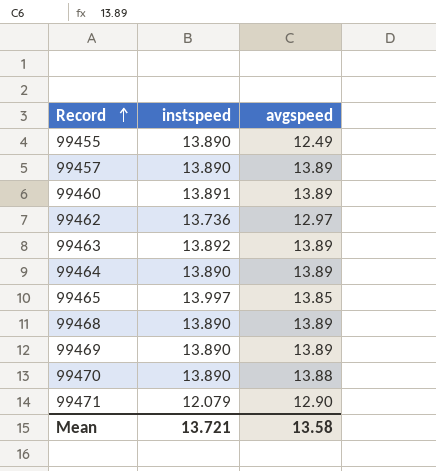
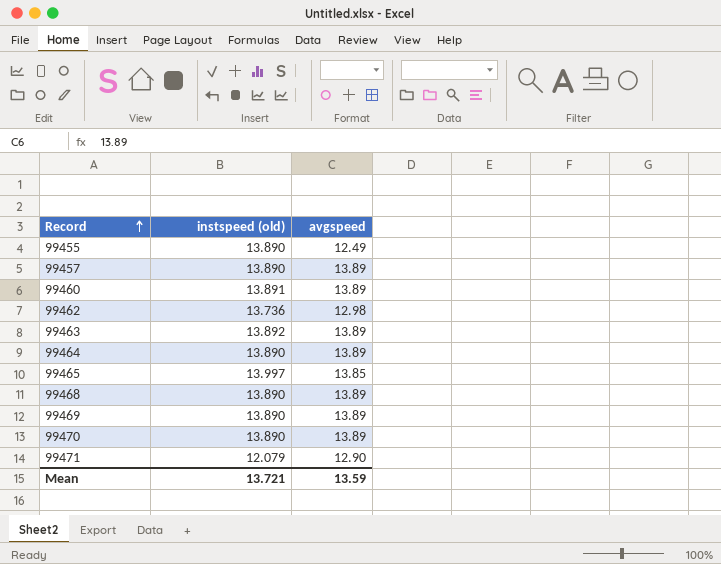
column name: instspeed -> instspeed (old)
99462 | avgspeed: 12.97 -> 12.98
99470 | avgspeed: 13.88 -> 13.89
Mean | avgspeed: 13.58 -> 13.59

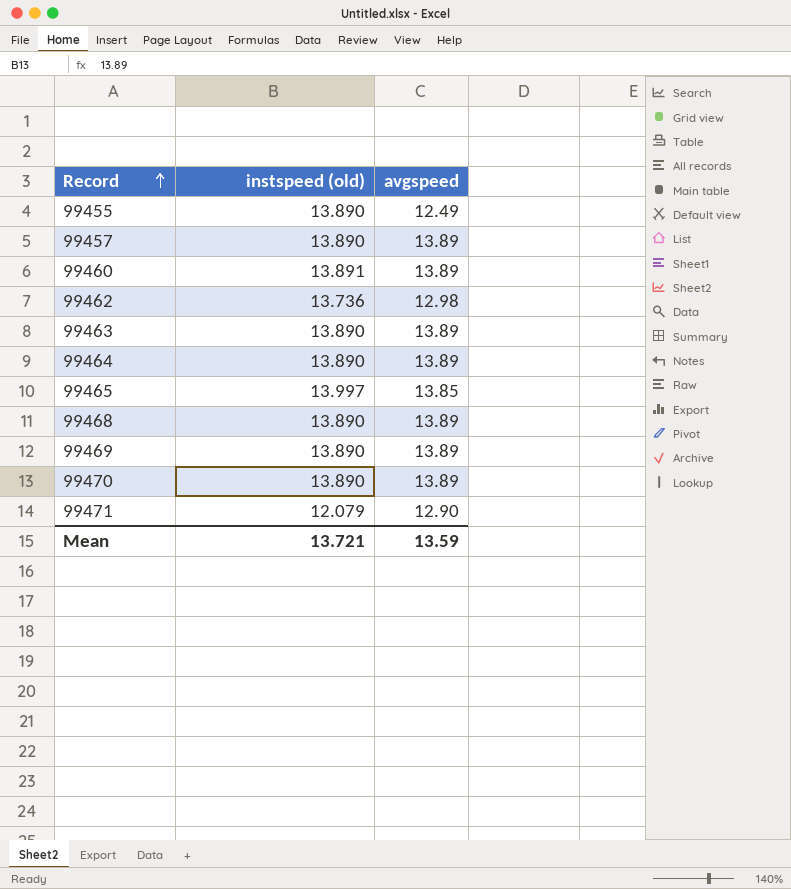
99463 | instspeed (old): 13.892 -> 13.890

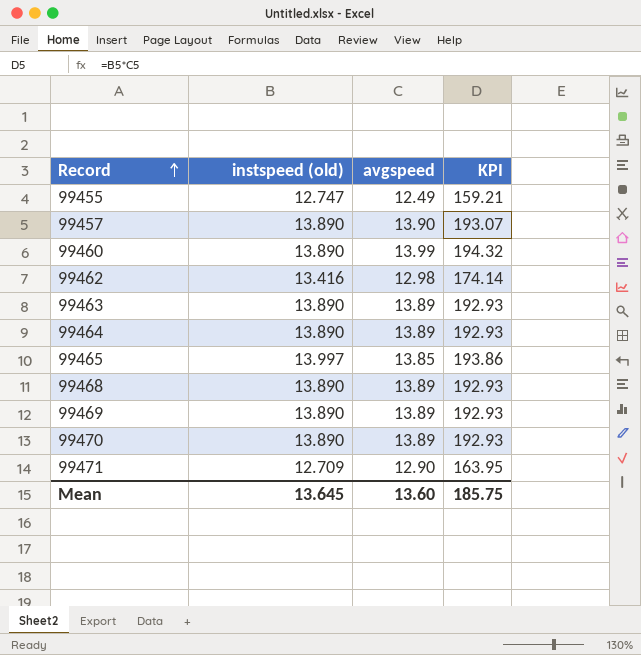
column KPI | formula: none -> [instspeed (old)] * [avgspeed]
99455 | instspeed (old): 13.890 -> 12.747
99457 | avgspeed: 13.89 -> 13.90
99460 | instspeed (old): 13.891 -> 13.890
99460 | avgspeed: 13.89 -> 13.99
99462 | instspeed (old): 13.736 -> 13.416
99471 | instspeed (old): 12.079 -> 12.709
Mean | instspeed (old): 13.721 -> 13.645
Mean | avgspeed: 13.59 -> 13.60

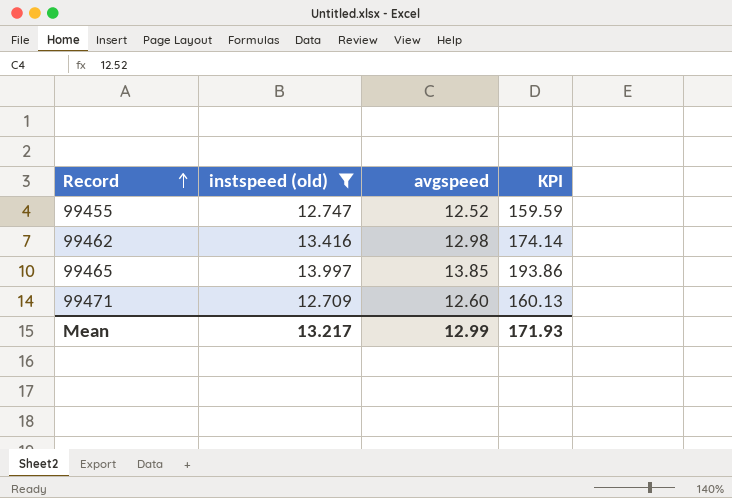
filter: none -> instspeed (old) != 13.890
99455 | avgspeed: 12.49 -> 12.52
99455 | KPI: 159.21 -> 159.59
99471 | avgspeed: 12.90 -> 12.60
99471 | KPI: 163.95 -> 160.13
Mean | instspeed (old): 13.645 -> 13.217
Mean | avgspeed: 13.60 -> 12.99
Mean | KPI: 185.75 -> 171.93

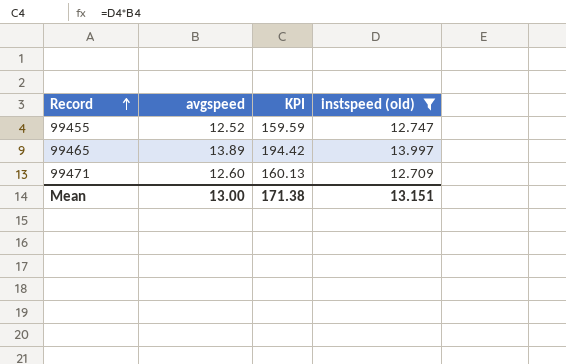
column instspeed (old) | position: 2 -> 4
row 99462: 13.416 | 12.98 | 174.14 -> none
99465 | avgspeed: 13.85 -> 13.89
99465 | KPI: 193.86 -> 194.42
Mean | avgspeed: 12.99 -> 13.00
Mean | KPI: 171.93 -> 171.38
Mean | instspeed (old): 13.217 -> 13.151

